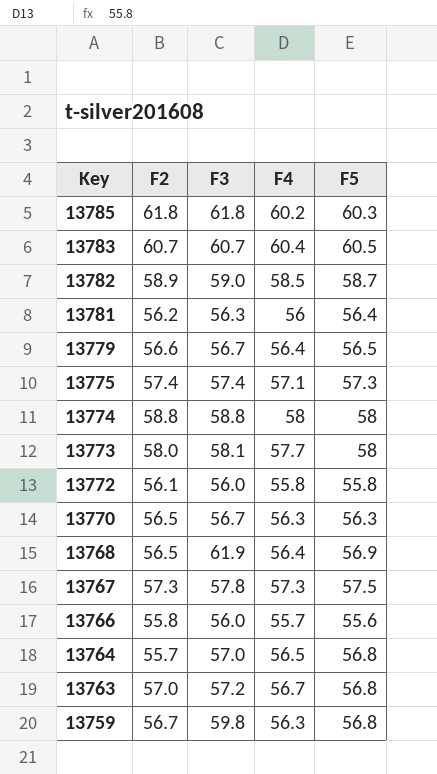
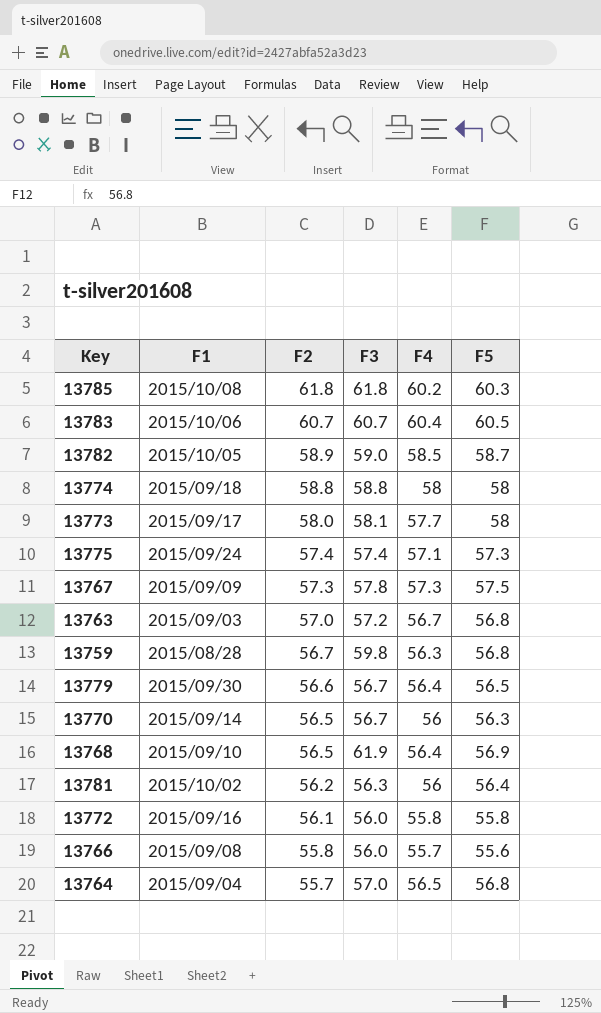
row order: Key descending -> F2 descending
column F1 | position: none -> 2
13770 | F4: 56.3 -> 56

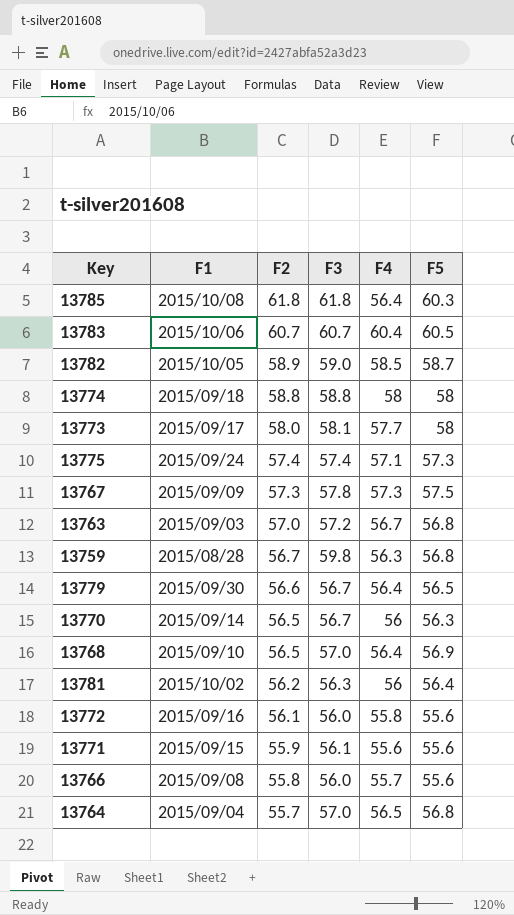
13785 | F4: 60.2 -> 56.4
13768 | F3: 61.9 -> 57.0
13772 | F5: 55.8 -> 55.6
row 13771: none -> 2015/09/15 | 55.9 | 56.1 | 55.6 | 55.6

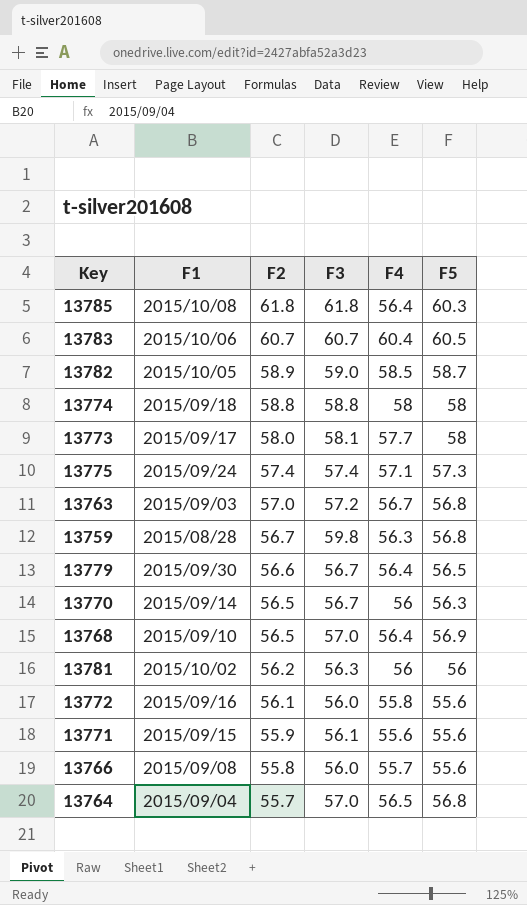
row 13767: 2015/09/09 | 57.3 | 57.8 | 57.3 | 57.5 -> none
13781 | F5: 56.4 -> 56

